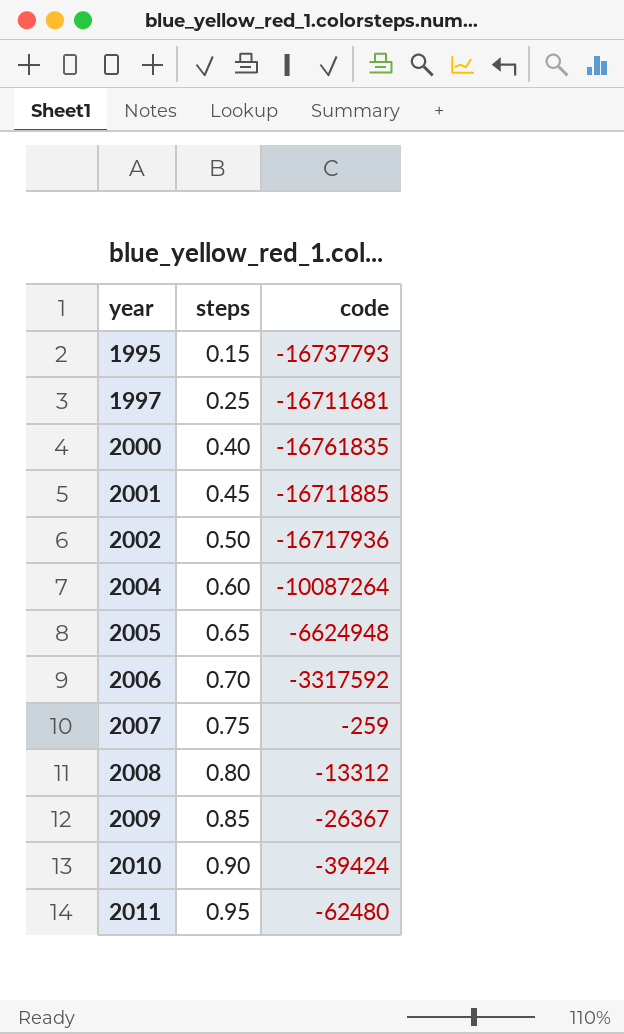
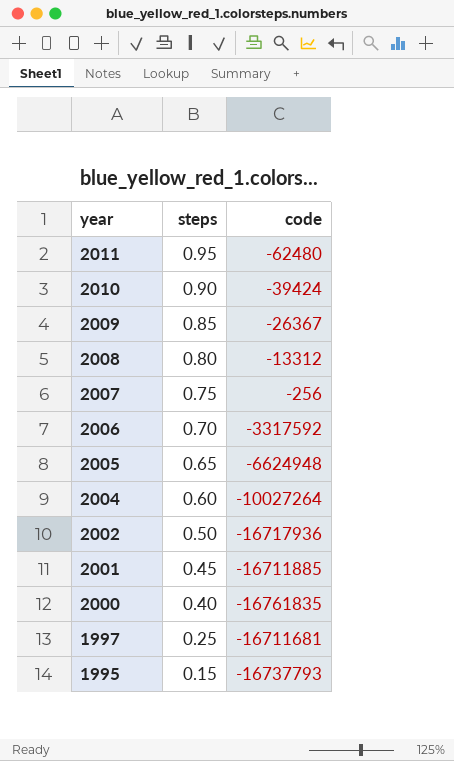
row order: year ascending -> year descending
2007 | code: -259 -> -256
2004 | code: -10087264 -> -10027264

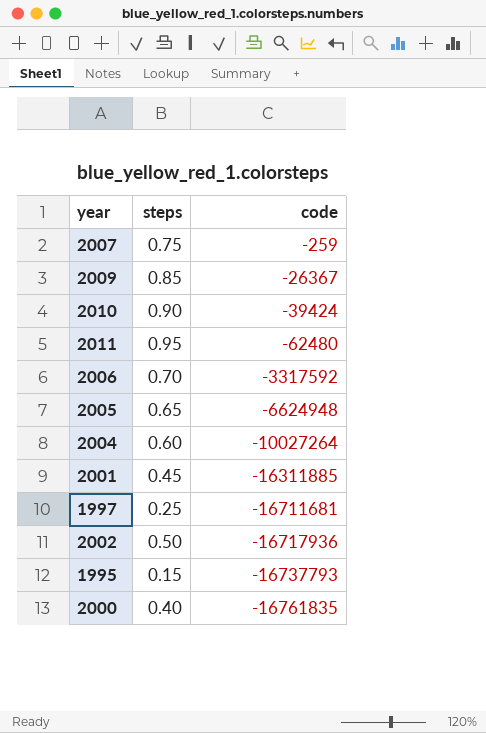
row order: year descending -> code descending
row 2008: 0.80 | -13312 -> none
2007 | code: -256 -> -259
2001 | code: -16711885 -> -16311885

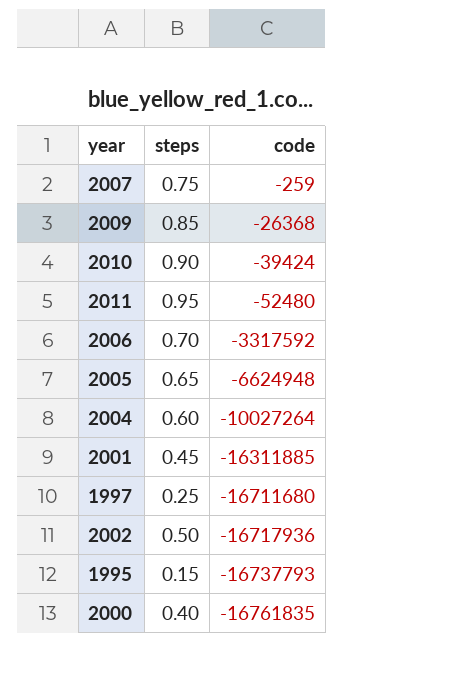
2009 | code: -26367 -> -26368
2011 | code: -62480 -> -52480
1997 | code: -16711681 -> -16711680

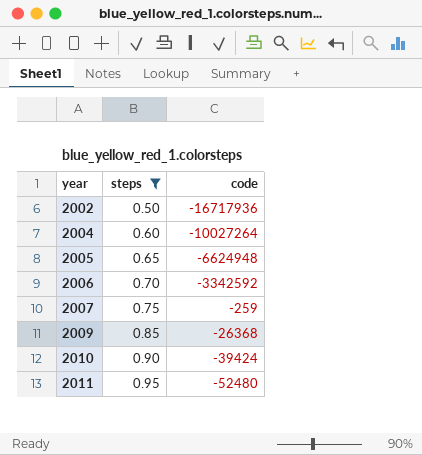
filter: none -> steps >= 0.50
row order: code descending -> year ascending
2006 | code: -3317592 -> -3342592

